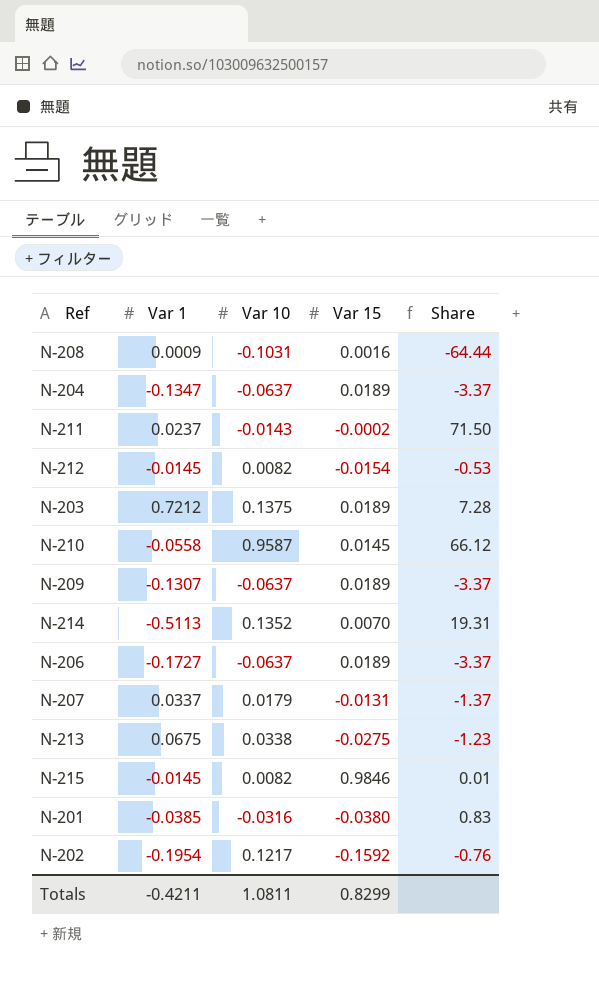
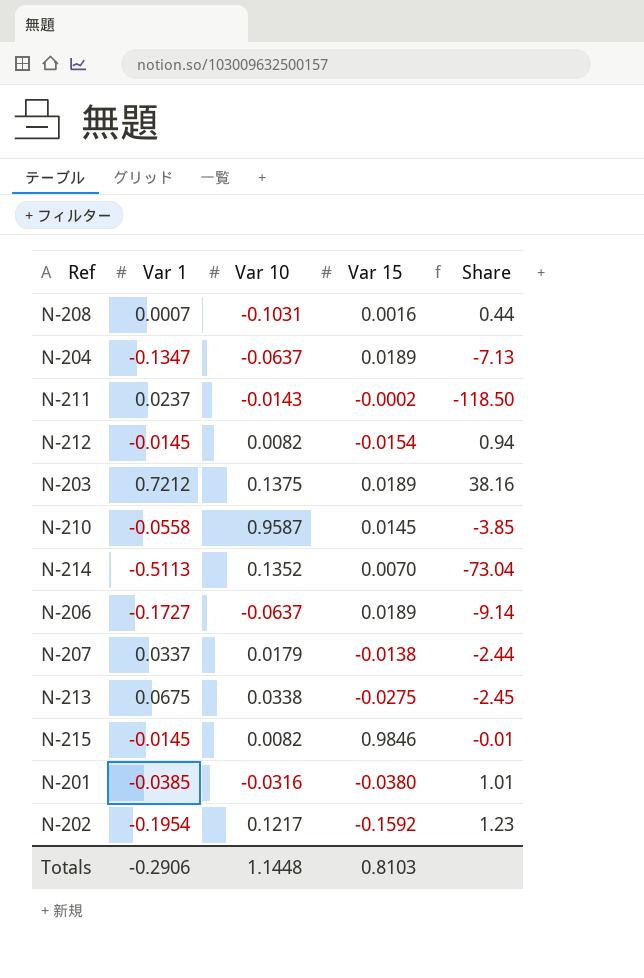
column Share | formula: [Var 10] / [Var 15] -> [Var 1] / [Var 15]
row N-209: -0.1307 | -0.0637 | 0.0189 | -3.37 -> none
N-208 | Var 1: 0.0009 -> 0.0007
N-207 | Var 15: -0.0131 -> -0.0138
Totals | Var 1: -0.4211 -> -0.2906
Totals | Var 10: 1.0811 -> 1.1448
Totals | Var 15: 0.8299 -> 0.8103

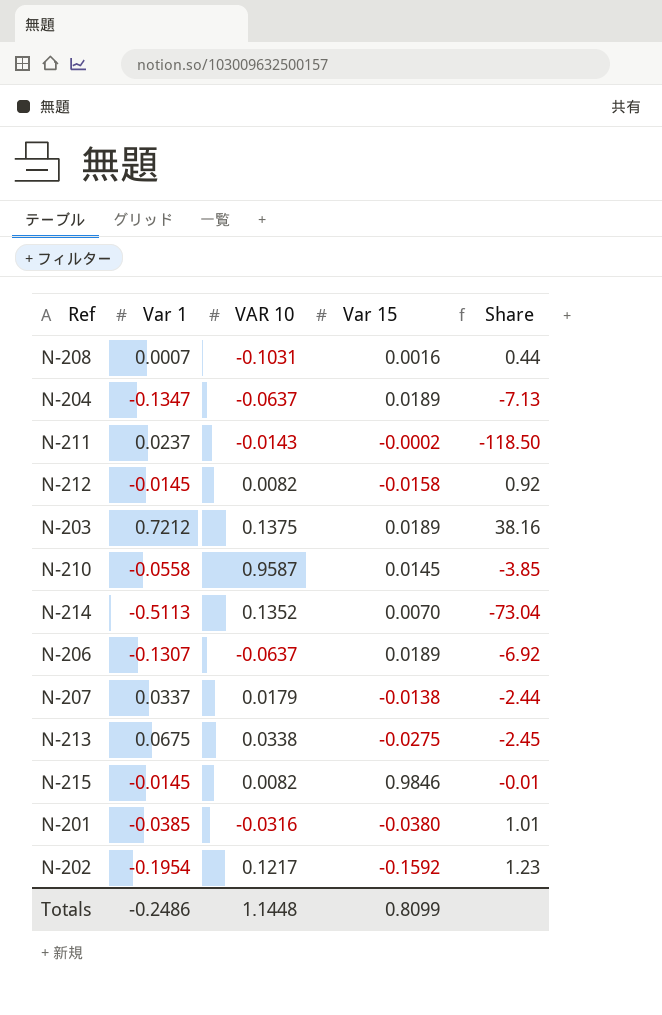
column name: Var 10 -> VAR 10
N-212 | Var 15: -0.0154 -> -0.0158
N-212 | Share: 0.94 -> 0.92
N-206 | Var 1: -0.1727 -> -0.1307
N-206 | Share: -9.14 -> -6.92
Totals | Var 1: -0.2906 -> -0.2486
Totals | Var 15: 0.8103 -> 0.8099

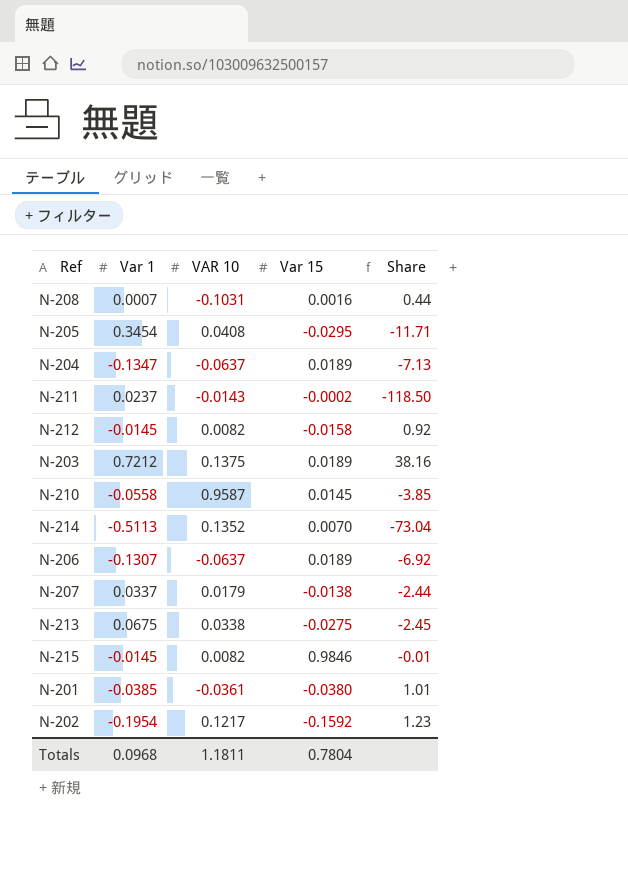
row N-205: none -> 0.3454 | 0.0408 | -0.0295 | -11.71
N-201 | VAR 10: -0.0316 -> -0.0361
Totals | Var 1: -0.2486 -> 0.0968
Totals | VAR 10: 1.1448 -> 1.1811
Totals | Var 15: 0.8099 -> 0.7804

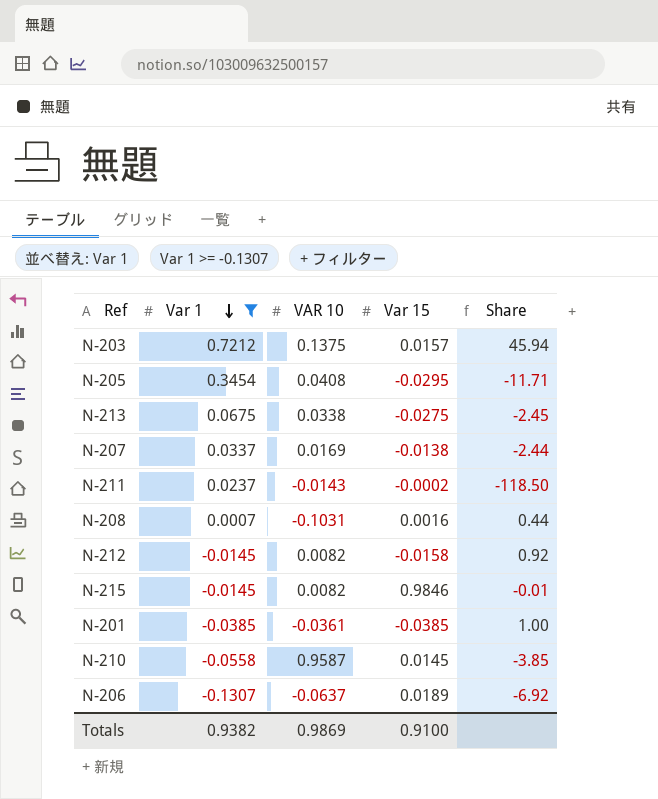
filter: none -> Var 1 >= -0.1307
row order: none -> Var 1 descending
N-203 | Var 15: 0.0189 -> 0.0157
N-203 | Share: 38.16 -> 45.94
N-207 | VAR 10: 0.0179 -> 0.0169
N-201 | Var 15: -0.0380 -> -0.0385
N-201 | Share: 1.01 -> 1.00
Totals | Var 1: 0.0968 -> 0.9382
Totals | VAR 10: 1.1811 -> 0.9869
Totals | Var 15: 0.7804 -> 0.9100

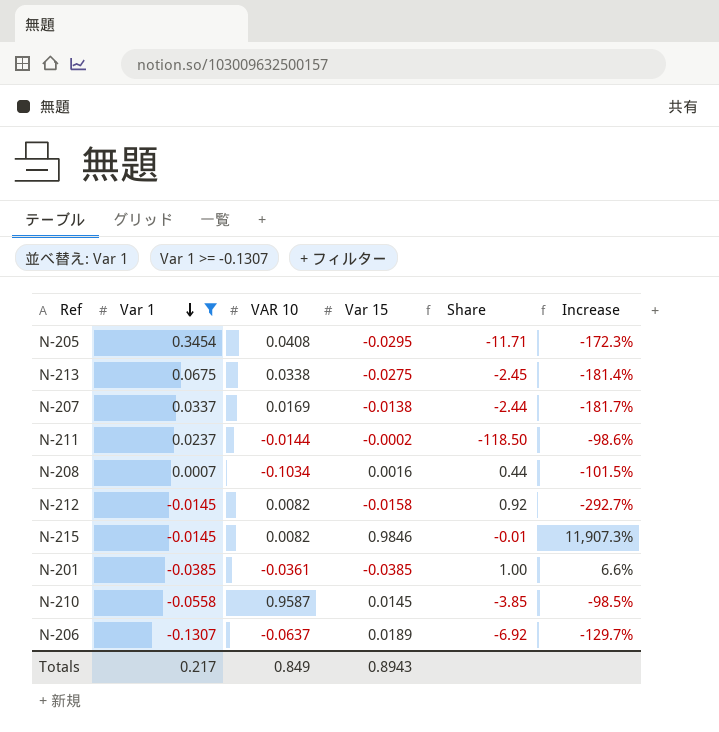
column Increase | formula: none -> ([Var 15] - [VAR 10]) / [VAR 10]
row N-203: 0.7212 | 0.1375 | 0.0157 | 45.94 -> none
N-211 | VAR 10: -0.0143 -> -0.0144
N-208 | VAR 10: -0.1031 -> -0.1034
Totals | Var 1: 0.9382 -> 0.217
Totals | VAR 10: 0.9869 -> 0.849
Totals | Var 15: 0.9100 -> 0.8943

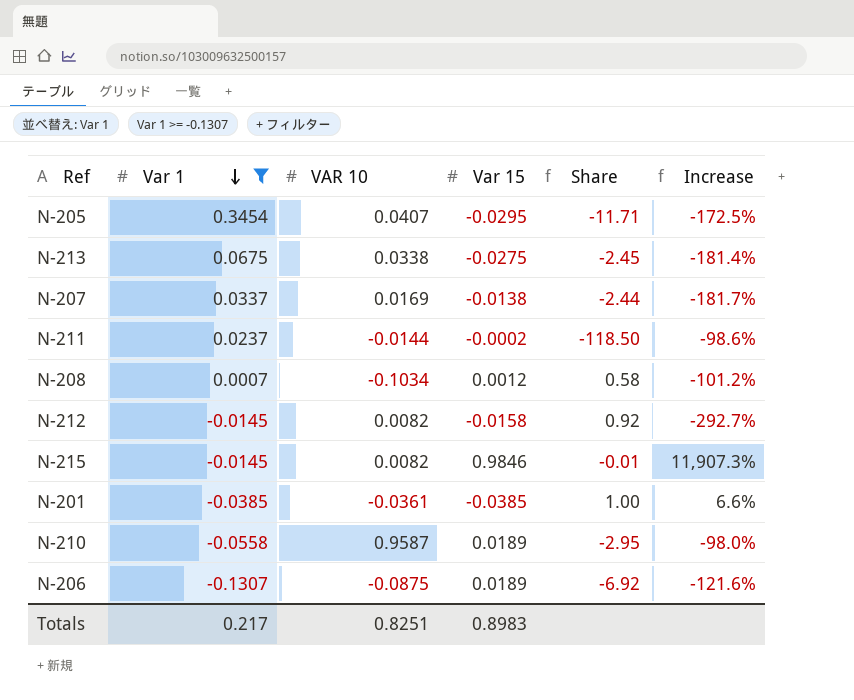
N-205 | VAR 10: 0.0408 -> 0.0407
N-205 | Increase: -172.3% -> -172.5%
N-208 | Var 15: 0.0016 -> 0.0012
N-208 | Share: 0.44 -> 0.58
N-208 | Increase: -101.5% -> -101.2%
N-210 | Var 15: 0.0145 -> 0.0189
N-210 | Share: -3.85 -> -2.95
N-210 | Increase: -98.5% -> -98.0%
N-206 | VAR 10: -0.0637 -> -0.0875
N-206 | Increase: -129.7% -> -121.6%
Totals | VAR 10: 0.849 -> 0.8251
Totals | Var 15: 0.8943 -> 0.8983

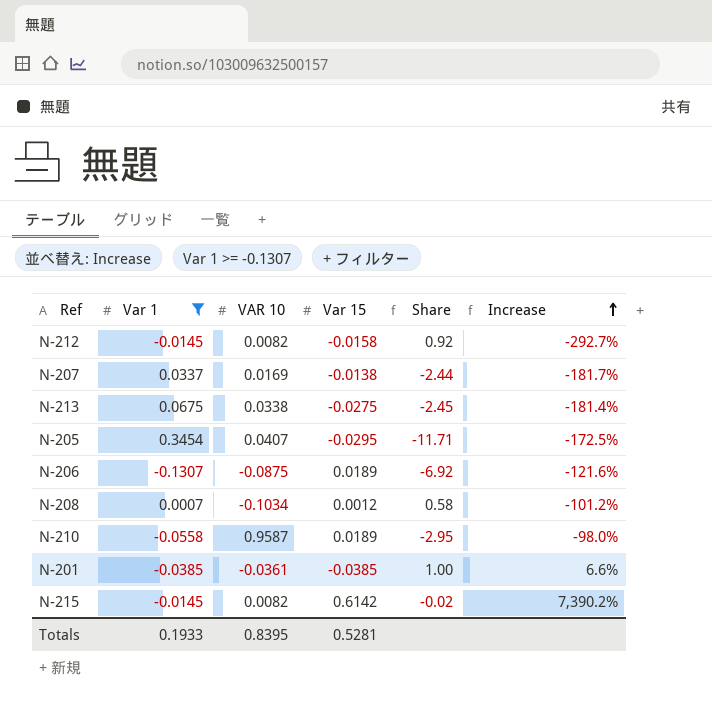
row order: Var 1 descending -> Increase ascending
row N-211: 0.0237 | -0.0144 | -0.0002 | -118.50 | -98.6% -> none
N-215 | Var 15: 0.9846 -> 0.6142
N-215 | Share: -0.01 -> -0.02
N-215 | Increase: 11,907.3% -> 7,390.2%
Totals | Var 1: 0.217 -> 0.1933
Totals | VAR 10: 0.8251 -> 0.8395
Totals | Var 15: 0.8983 -> 0.5281

